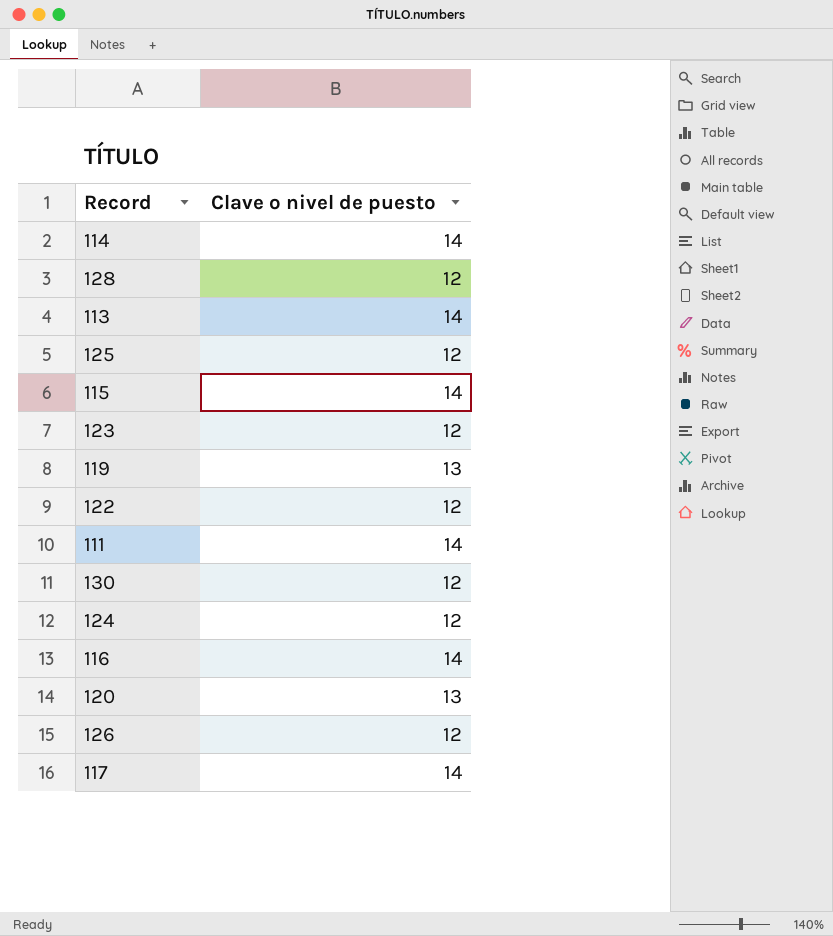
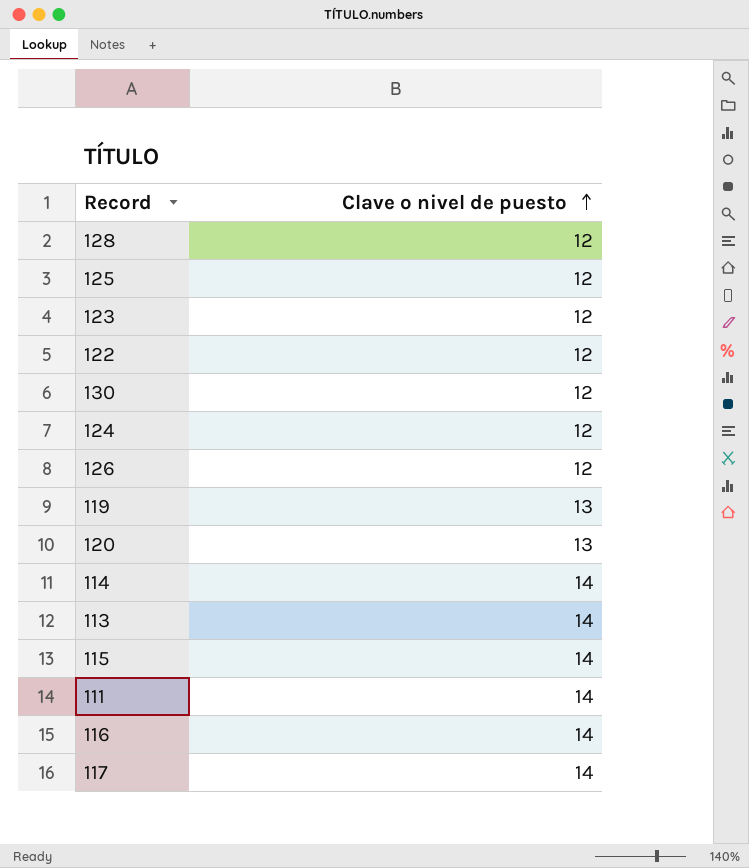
row order: none -> Clave o nivel de puesto ascending

